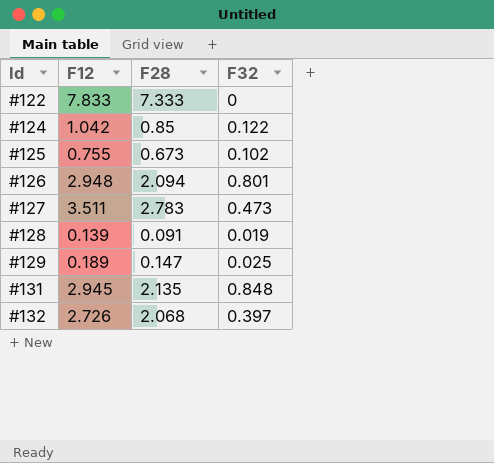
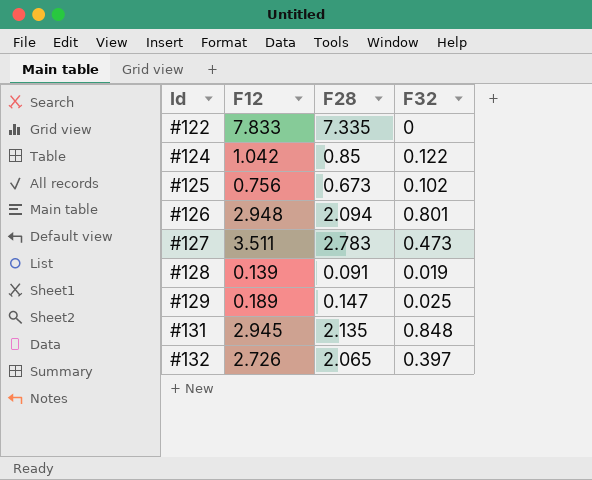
#122 | F28: 7.333 -> 7.335
#125 | F12: 0.755 -> 0.756
#132 | F28: 2.068 -> 2.065

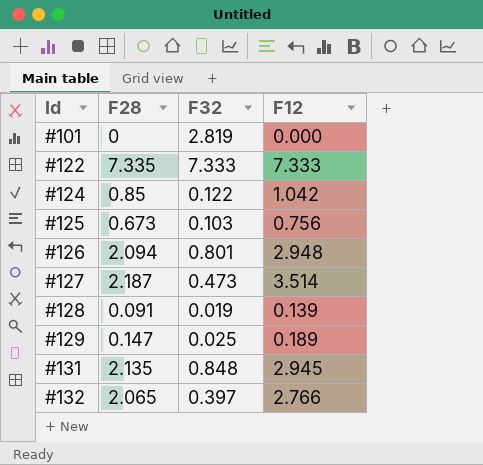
column F12 | position: 2 -> 4
row #101: none -> 0 | 2.819 | 0.000
#122 | F32: 0 -> 7.333
#122 | F12: 7.833 -> 7.333
#125 | F32: 0.102 -> 0.103
#127 | F28: 2.783 -> 2.187
#127 | F12: 3.511 -> 3.514
#132 | F12: 2.726 -> 2.766

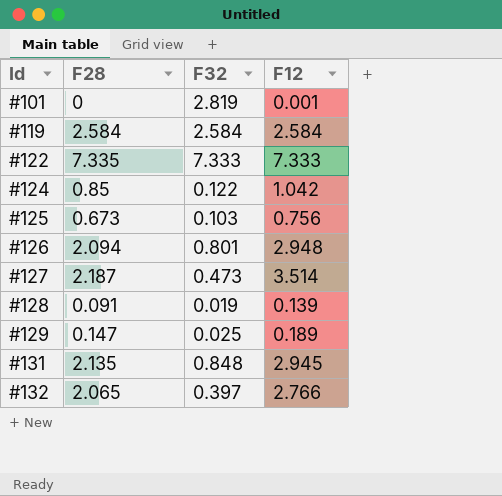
#101 | F12: 0.000 -> 0.001
row #119: none -> 2.584 | 2.584 | 2.584

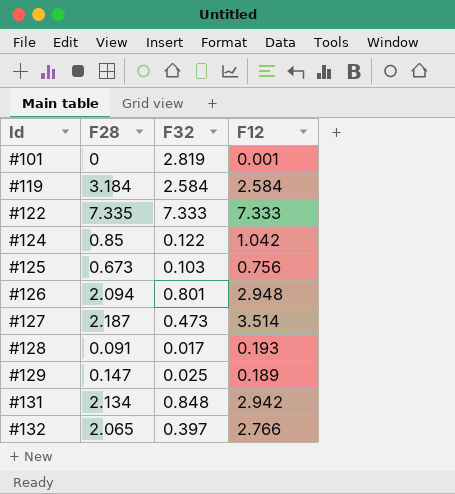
#119 | F28: 2.584 -> 3.184
#128 | F32: 0.019 -> 0.017
#128 | F12: 0.139 -> 0.193
#131 | F28: 2.135 -> 2.134
#131 | F12: 2.945 -> 2.942

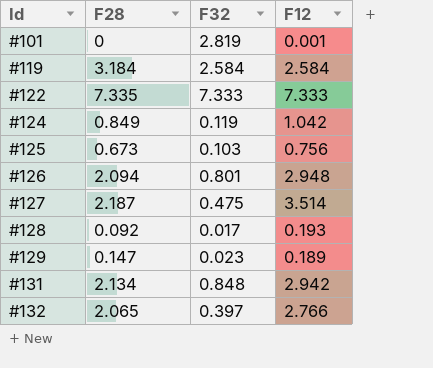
#124 | F28: 0.85 -> 0.849
#124 | F32: 0.122 -> 0.119
#127 | F32: 0.473 -> 0.475
#128 | F28: 0.091 -> 0.092
#129 | F32: 0.025 -> 0.023

